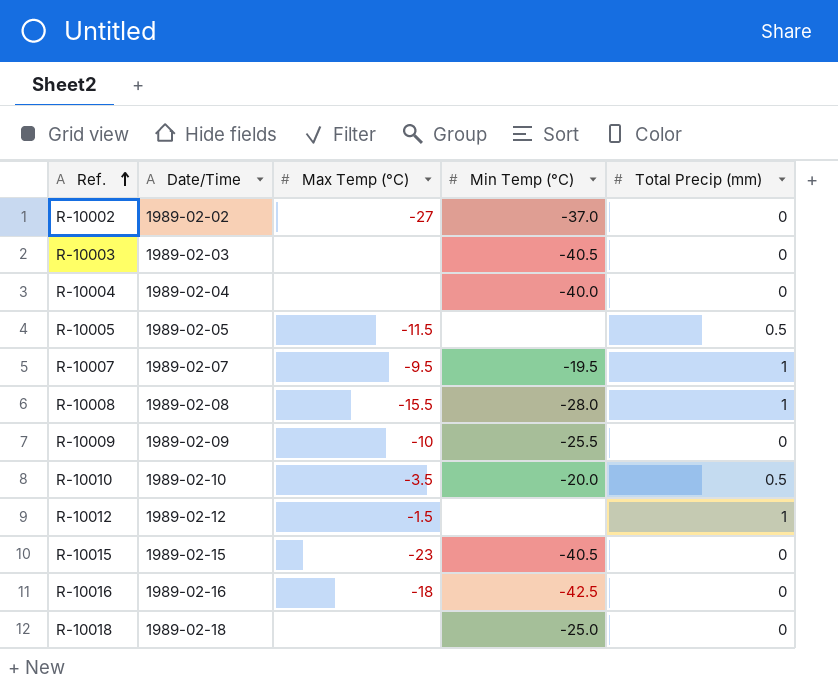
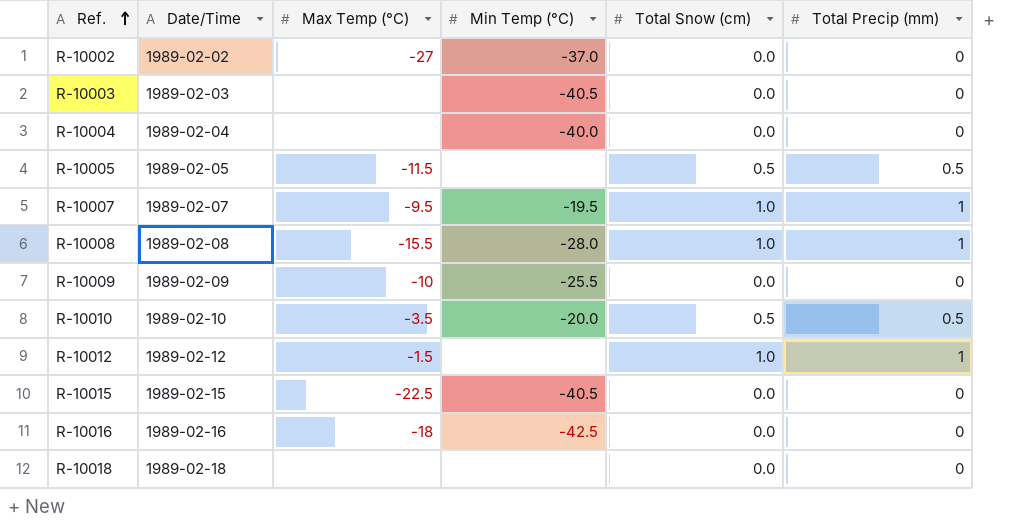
column Total Snow (cm) | position: none -> 5
R-10015 | Max Temp (°C): -23 -> -22.5
R-10018 | Min Temp (°C): -25.0 -> none

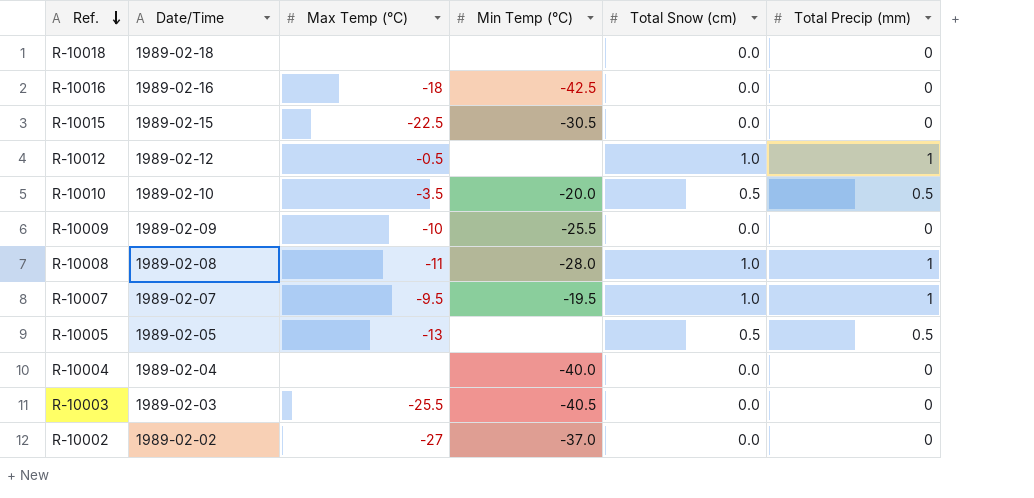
row order: Ref. ascending -> Ref. descending
R-10015 | Min Temp (°C): -40.5 -> -30.5
R-10012 | Max Temp (°C): -1.5 -> -0.5
R-10008 | Max Temp (°C): -15.5 -> -11
R-10005 | Max Temp (°C): -11.5 -> -13
R-10003 | Max Temp (°C): none -> -25.5

